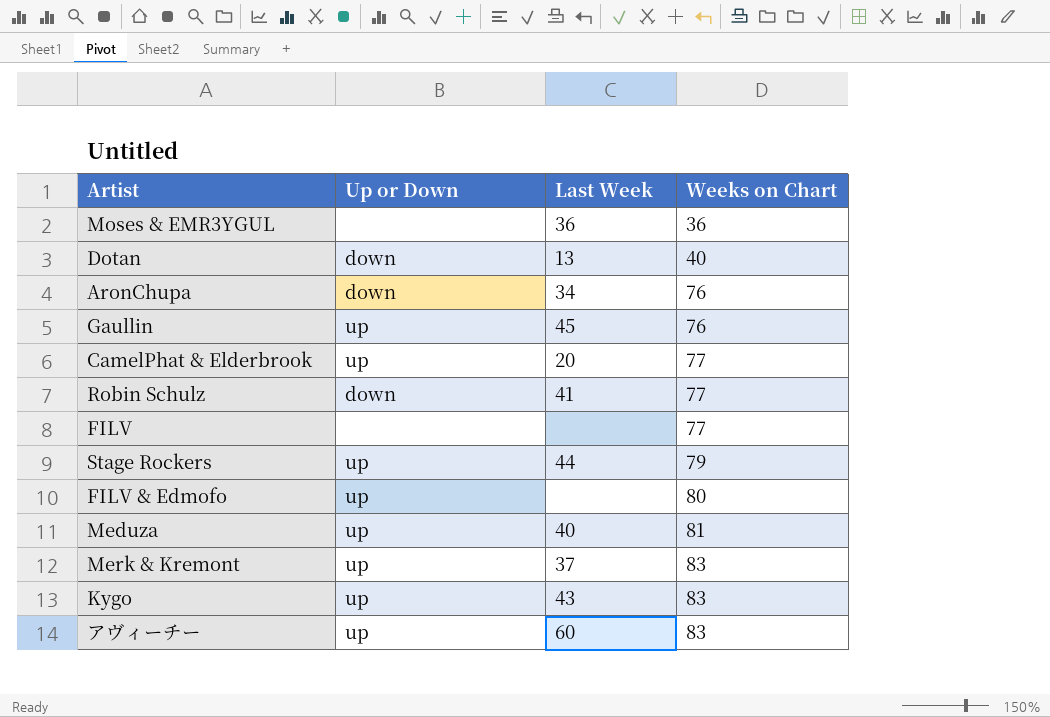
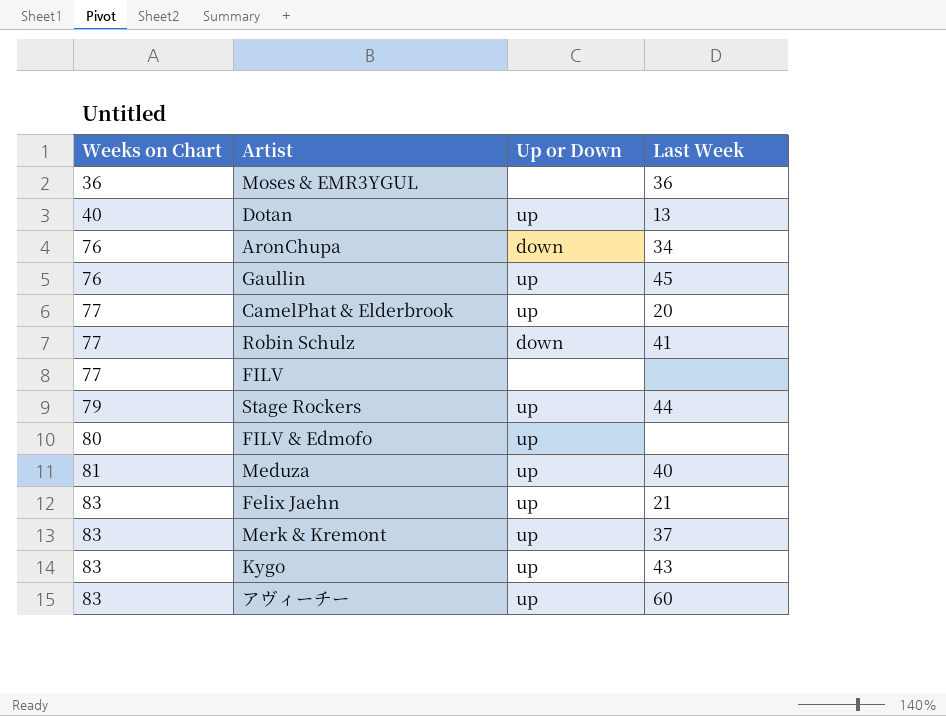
column Weeks on Chart | position: 4 -> 1
Dotan | Up or Down: down -> up
row Felix Jaehn: none -> 83 | up | 21

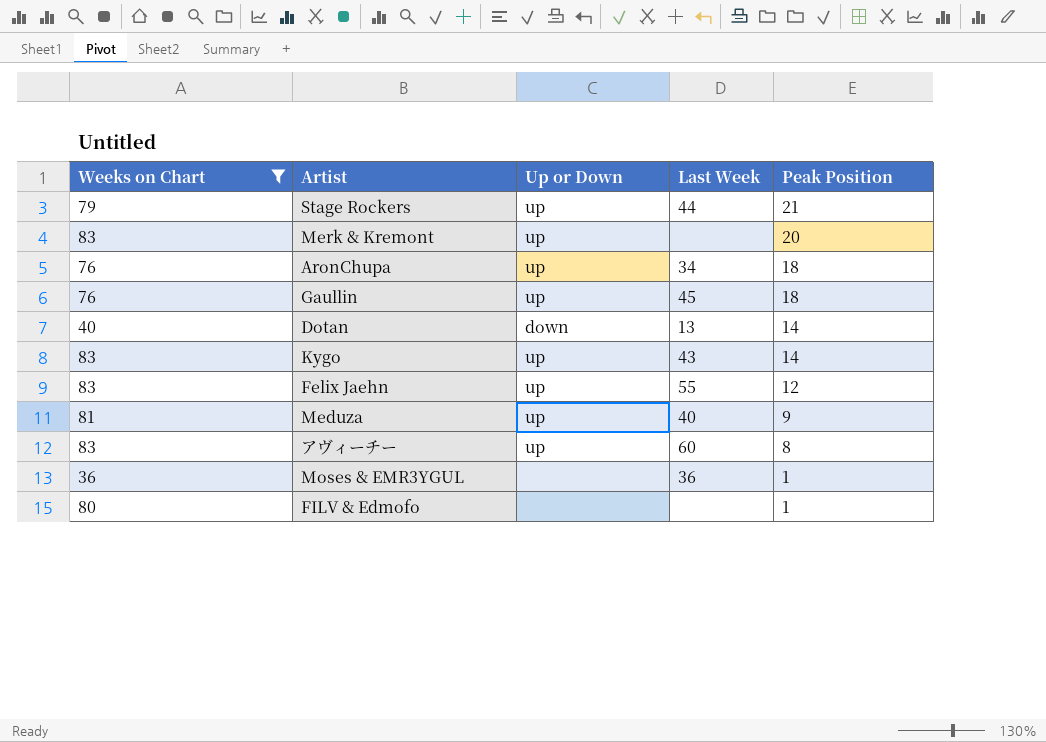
filter: none -> Weeks on Chart != 77
row order: Weeks on Chart ascending -> Peak Position descending
column Peak Position | position: none -> 5
Merk & Kremont | Last Week: 37 -> none
AronChupa | Up or Down: down -> up
Dotan | Up or Down: up -> down
Felix Jaehn | Last Week: 21 -> 55
FILV & Edmofo | Up or Down: up -> none

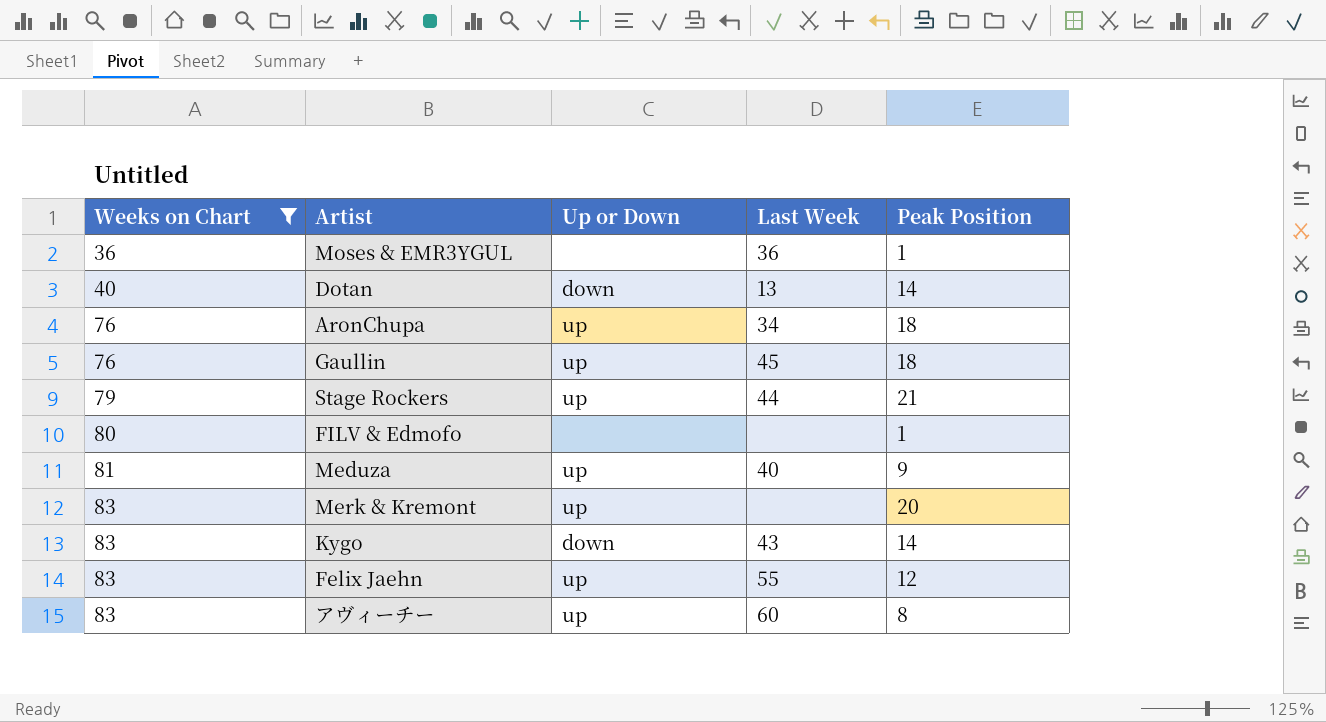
row order: Peak Position descending -> Weeks on Chart ascending
Kygo | Up or Down: up -> down

